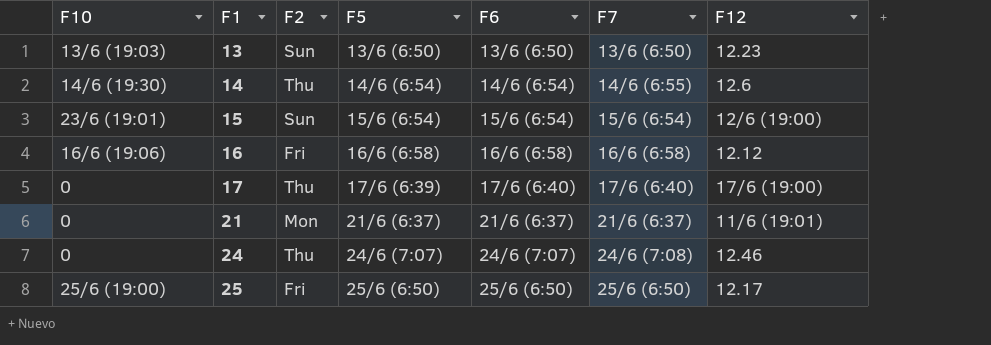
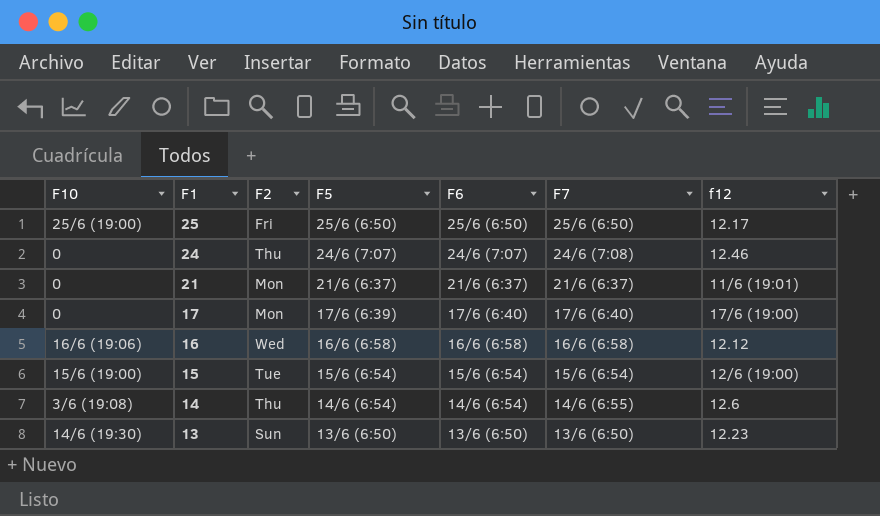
row order: F1 ascending -> F1 descending
column name: F12 -> f12
17 | F2: Thu -> Mon
16 | F2: Fri -> Wed
15 | F10: 23/6 (19:01) -> 15/6 (19:00)
15 | F2: Sun -> Tue
14 | F10: 14/6 (19:30) -> 3/6 (19:08)
13 | F10: 13/6 (19:03) -> 14/6 (19:30)

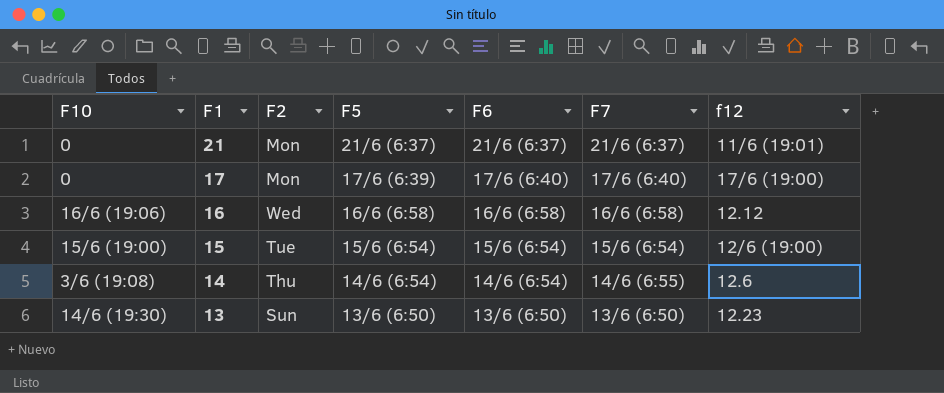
row 25: 25/6 (19:00) | Fri | 25/6 (6:50) | 25/6 (6:50) | 25/6 (6:50) | 12.17 -> none
row 24: 0 | Thu | 24/6 (7:07) | 24/6 (7:07) | 24/6 (7:08) | 12.46 -> none

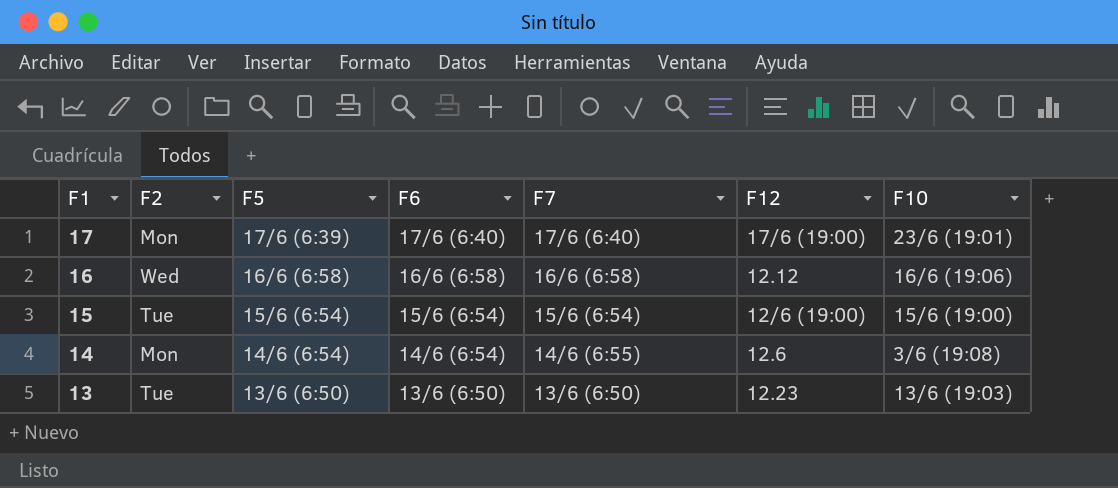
column name: f12 -> F12
column F10 | position: 1 -> 7
row 21: 0 | Mon | 21/6 (6:37) | 21/6 (6:37) | 21/6 (6:37) | 11/6 (19:01) -> none
17 | F10: 0 -> 23/6 (19:01)
14 | F2: Thu -> Mon
13 | F2: Sun -> Tue
13 | F10: 14/6 (19:30) -> 13/6 (19:03)

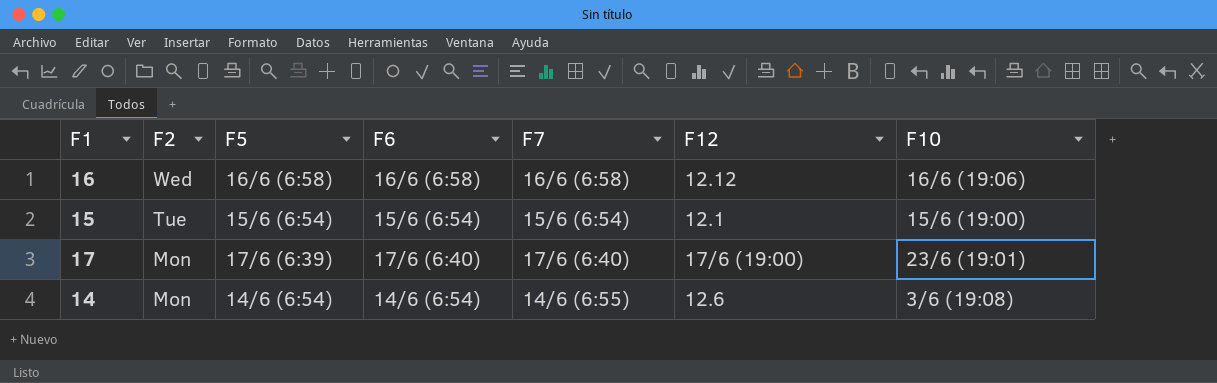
row order: F1 descending -> F2 descending
row 13: Tue | 13/6 (6:50) | 13/6 (6:50) | 13/6 (6:50) | 12.23 | 13/6 (19:03) -> none
15 | F12: 12/6 (19:00) -> 12.1

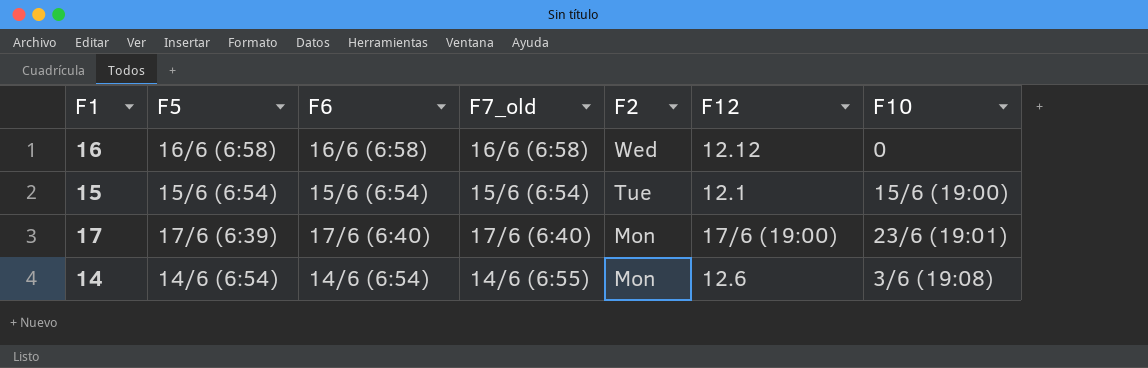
column name: F7 -> F7_old
column F2 | position: 2 -> 5
16 | F10: 16/6 (19:06) -> 0

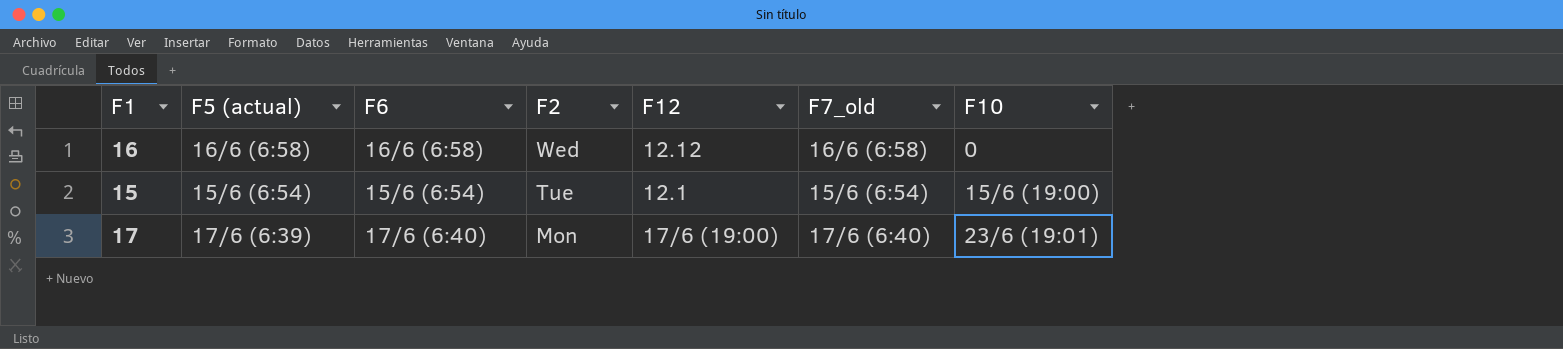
column name: F5 -> F5 (actual)
column F7_old | position: 4 -> 6
row 14: 14/6 (6:54) | 14/6 (6:54) | 14/6 (6:55) | Mon | 12.6 | 3/6 (19:08) -> none

